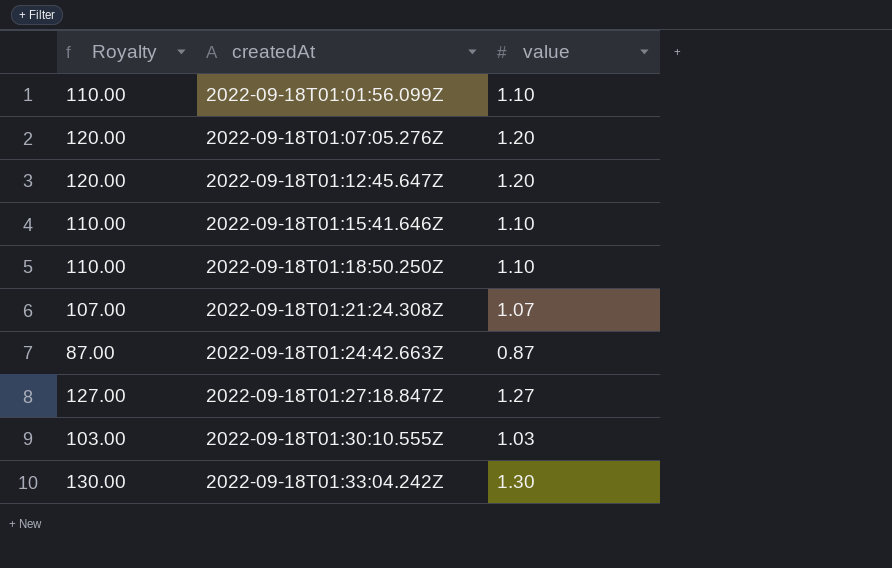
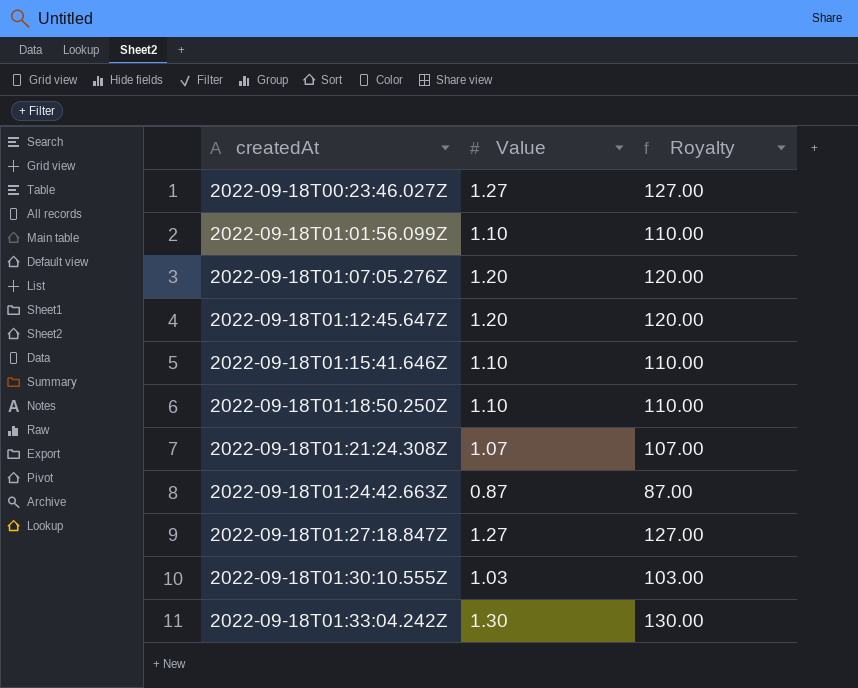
column name: value -> Value
column Royalty | position: 1 -> 3
row 2022-09-18T00:23:46.027Z: none -> 1.27 | 127.00

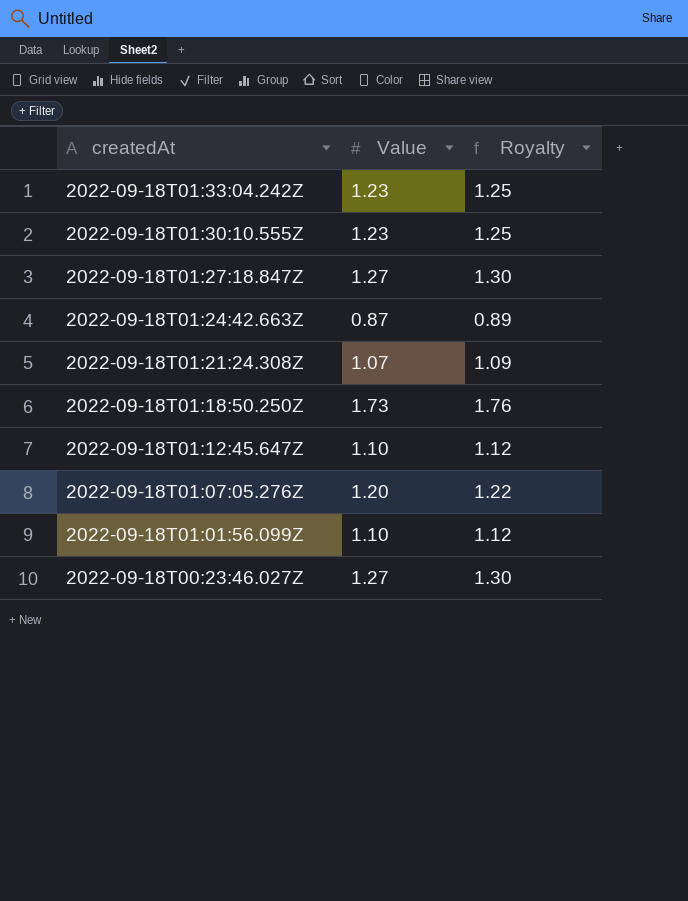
row order: createdAt ascending -> createdAt descending
column Royalty | formula: [Value] * 100 -> [Value] * 1.02
row 2022-09-18T01:15:41.646Z: 1.10 | 110.00 -> none
2022-09-18T01:33:04.242Z | Value: 1.30 -> 1.23
2022-09-18T01:30:10.555Z | Value: 1.03 -> 1.23
2022-09-18T01:18:50.250Z | Value: 1.10 -> 1.73
2022-09-18T01:12:45.647Z | Value: 1.20 -> 1.10

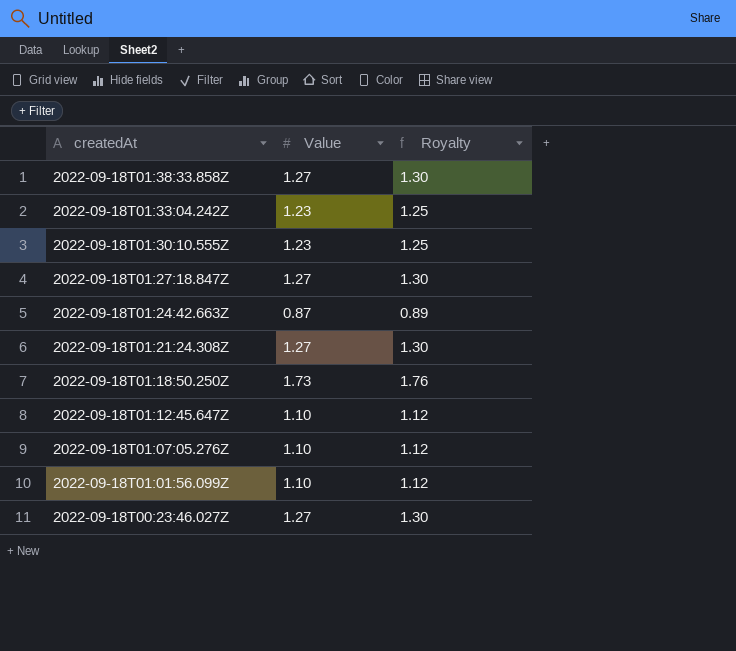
row 2022-09-18T01:38:33.858Z: none -> 1.27 | 1.30
2022-09-18T01:21:24.308Z | Value: 1.07 -> 1.27
2022-09-18T01:21:24.308Z | Royalty: 1.09 -> 1.30
2022-09-18T01:07:05.276Z | Value: 1.20 -> 1.10
2022-09-18T01:07:05.276Z | Royalty: 1.22 -> 1.12

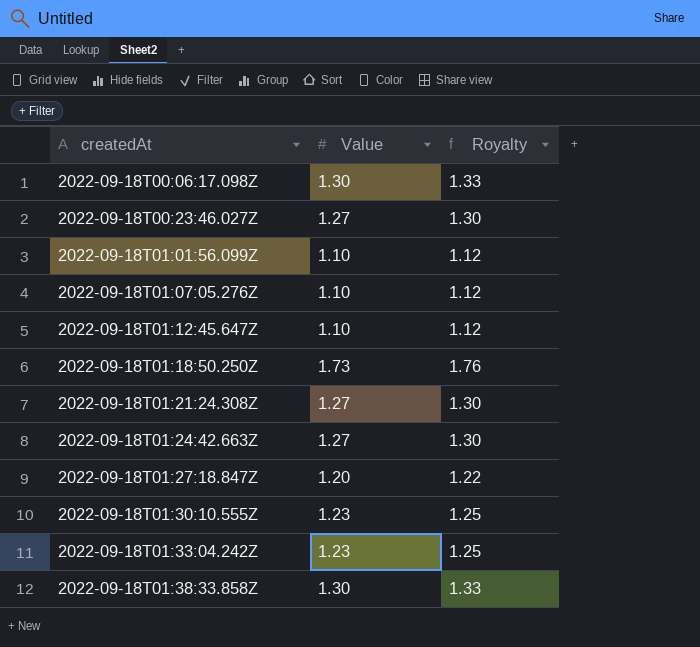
row order: createdAt descending -> createdAt ascending
row 2022-09-18T00:06:17.098Z: none -> 1.30 | 1.33
2022-09-18T01:24:42.663Z | Value: 0.87 -> 1.27
2022-09-18T01:24:42.663Z | Royalty: 0.89 -> 1.30
2022-09-18T01:27:18.847Z | Value: 1.27 -> 1.20
2022-09-18T01:27:18.847Z | Royalty: 1.30 -> 1.22
2022-09-18T01:38:33.858Z | Value: 1.27 -> 1.30
2022-09-18T01:38:33.858Z | Royalty: 1.30 -> 1.33

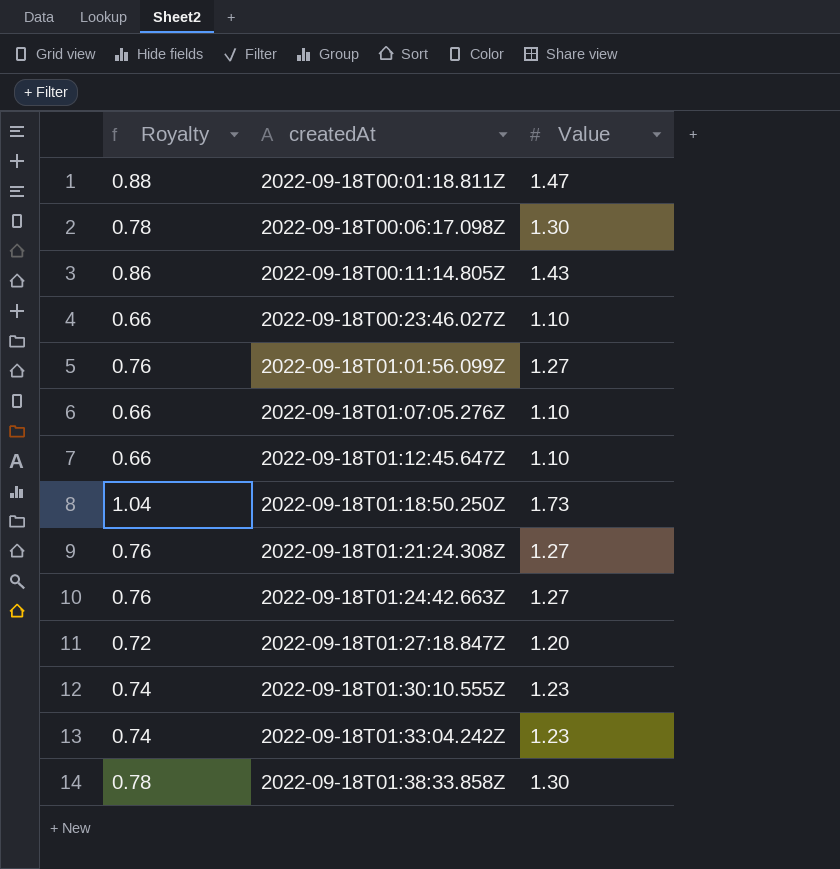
column Royalty | formula: [Value] * 1.02 -> [Value] * 0.6
column Royalty | position: 3 -> 1
row 2022-09-18T00:01:18.811Z: none -> 0.88 | 1.47
row 2022-09-18T00:11:14.805Z: none -> 0.86 | 1.43
2022-09-18T00:23:46.027Z | Value: 1.27 -> 1.10
2022-09-18T01:01:56.099Z | Value: 1.10 -> 1.27

